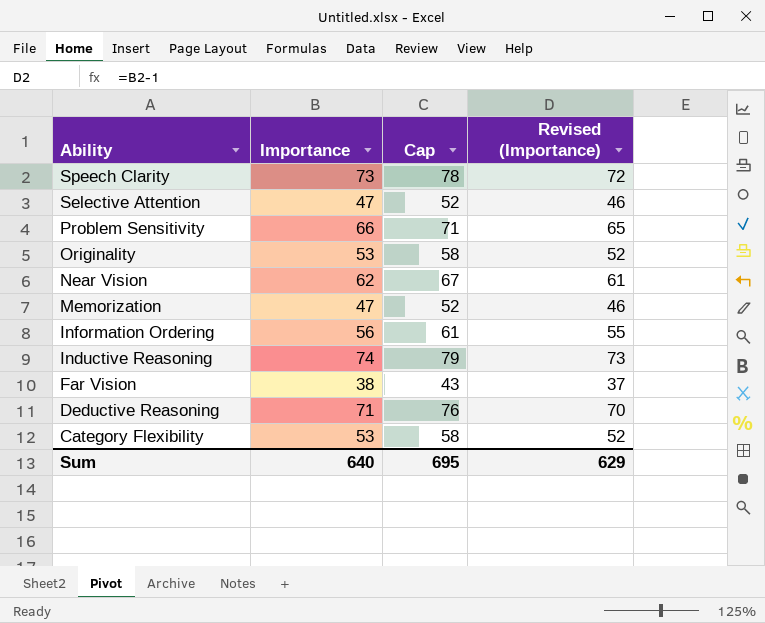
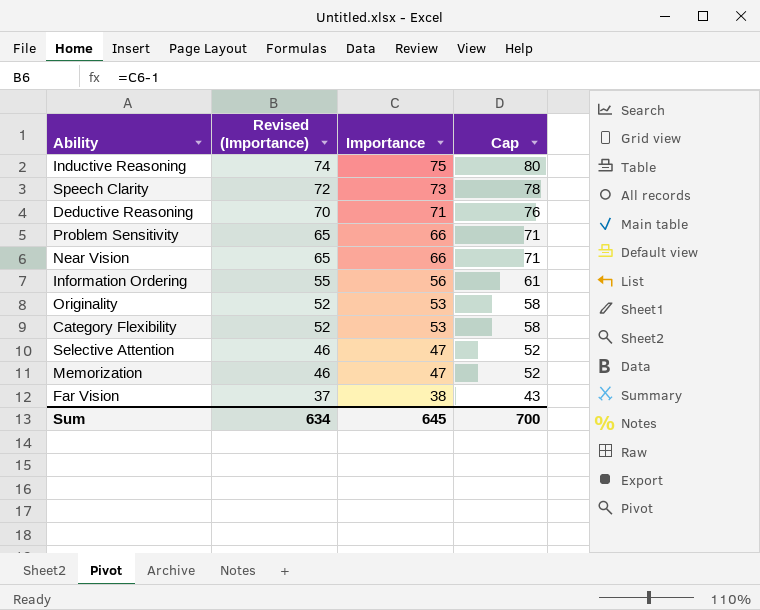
row order: Ability descending -> Revised (Importance) descending
column Revised (Importance) | position: 4 -> 2
Inductive Reasoning | Revised (Importance): 73 -> 74
Inductive Reasoning | Importance: 74 -> 75
Inductive Reasoning | Cap: 79 -> 80
Near Vision | Revised (Importance): 61 -> 65
Near Vision | Importance: 62 -> 66
Near Vision | Cap: 67 -> 71
Sum | Revised (Importance): 629 -> 634
Sum | Importance: 640 -> 645
Sum | Cap: 695 -> 700

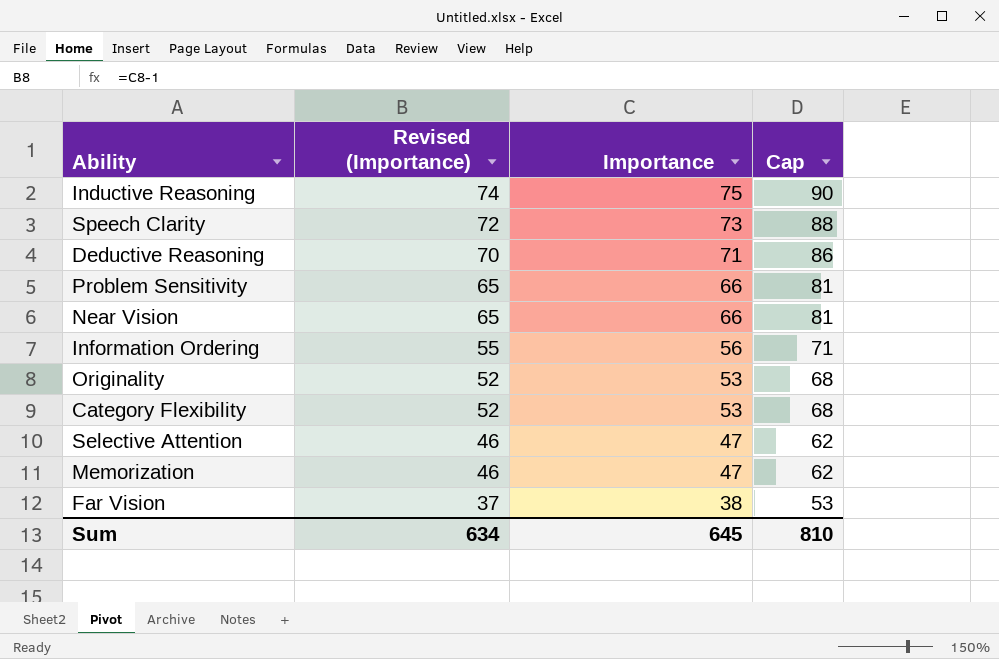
column Cap | formula: [Importance] + 5 -> [Importance] + 15
Sum | Cap: 700 -> 810

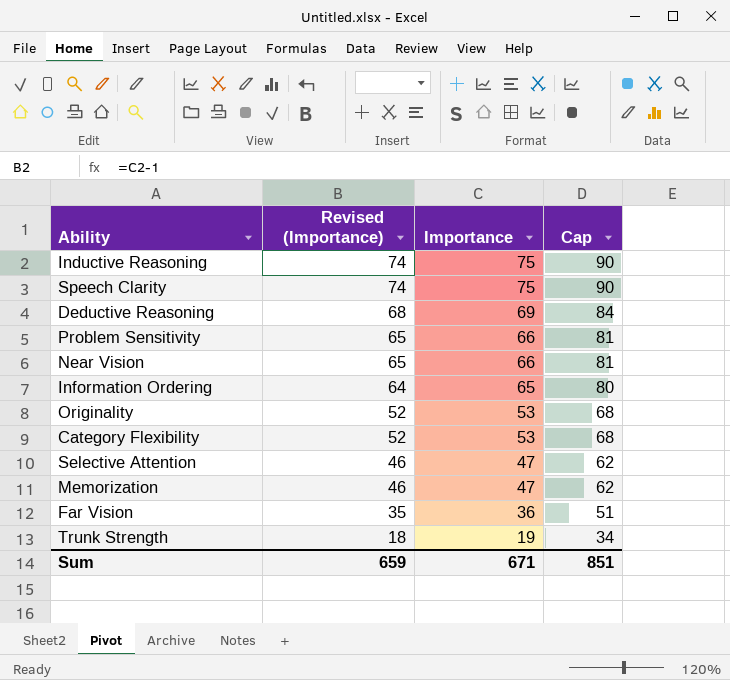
Speech Clarity | Revised (Importance): 72 -> 74
Speech Clarity | Importance: 73 -> 75
Speech Clarity | Cap: 88 -> 90
Deductive Reasoning | Revised (Importance): 70 -> 68
Deductive Reasoning | Importance: 71 -> 69
Deductive Reasoning | Cap: 86 -> 84
Information Ordering | Revised (Importance): 55 -> 64
Information Ordering | Importance: 56 -> 65
Information Ordering | Cap: 71 -> 80
Far Vision | Revised (Importance): 37 -> 35
Far Vision | Importance: 38 -> 36
Far Vision | Cap: 53 -> 51
row Trunk Strength: none -> 18 | 19 | 34
Sum | Revised (Importance): 634 -> 659
Sum | Importance: 645 -> 671
Sum | Cap: 810 -> 851

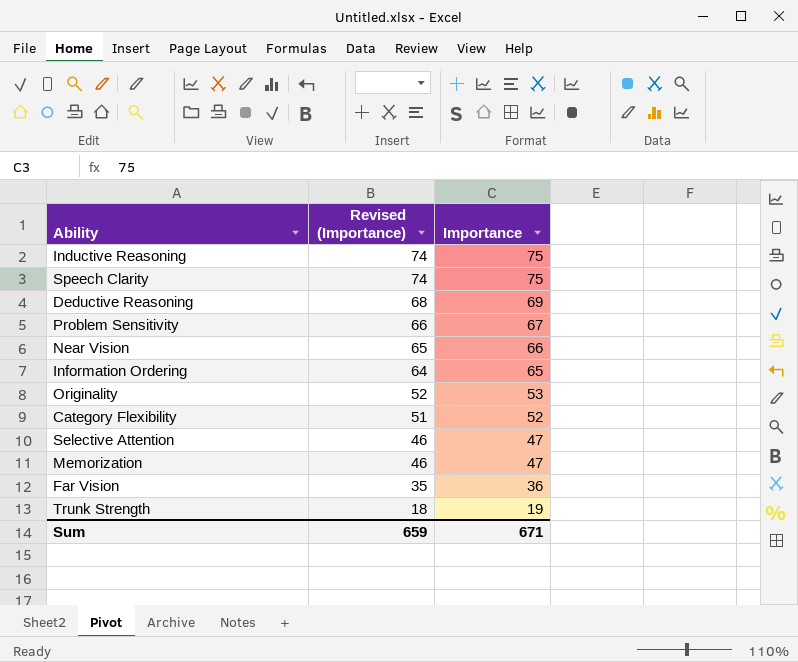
column Cap | formula: [Importance] + 15 -> none
Problem Sensitivity | Revised (Importance): 65 -> 66
Problem Sensitivity | Importance: 66 -> 67
Category Flexibility | Revised (Importance): 52 -> 51
Category Flexibility | Importance: 53 -> 52

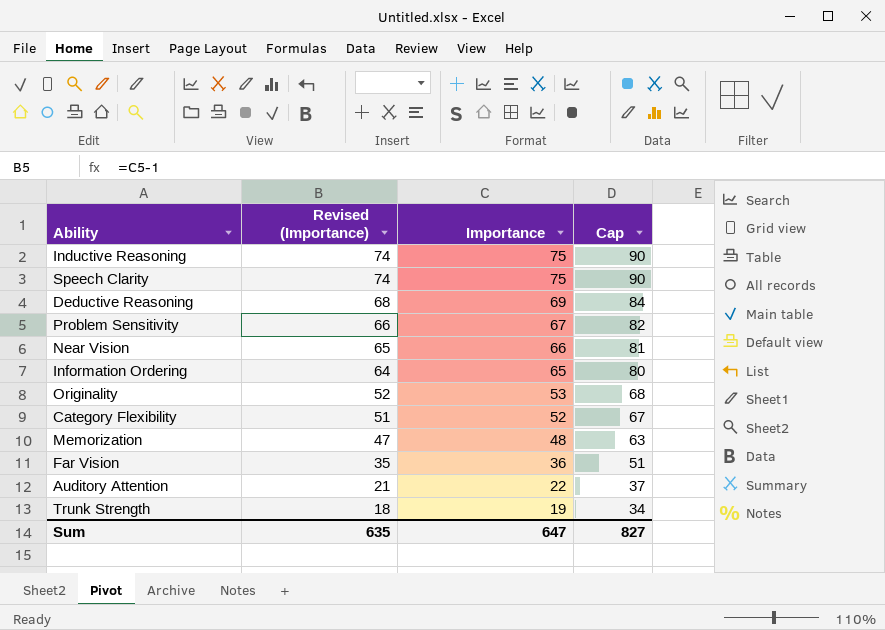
column Cap | formula: none -> [Importance] + 15
row Selective Attention: 46 | 47 -> none
Memorization | Revised (Importance): 46 -> 47
Memorization | Importance: 47 -> 48
row Auditory Attention: none -> 21 | 22 | 37
Sum | Revised (Importance): 659 -> 635
Sum | Importance: 671 -> 647

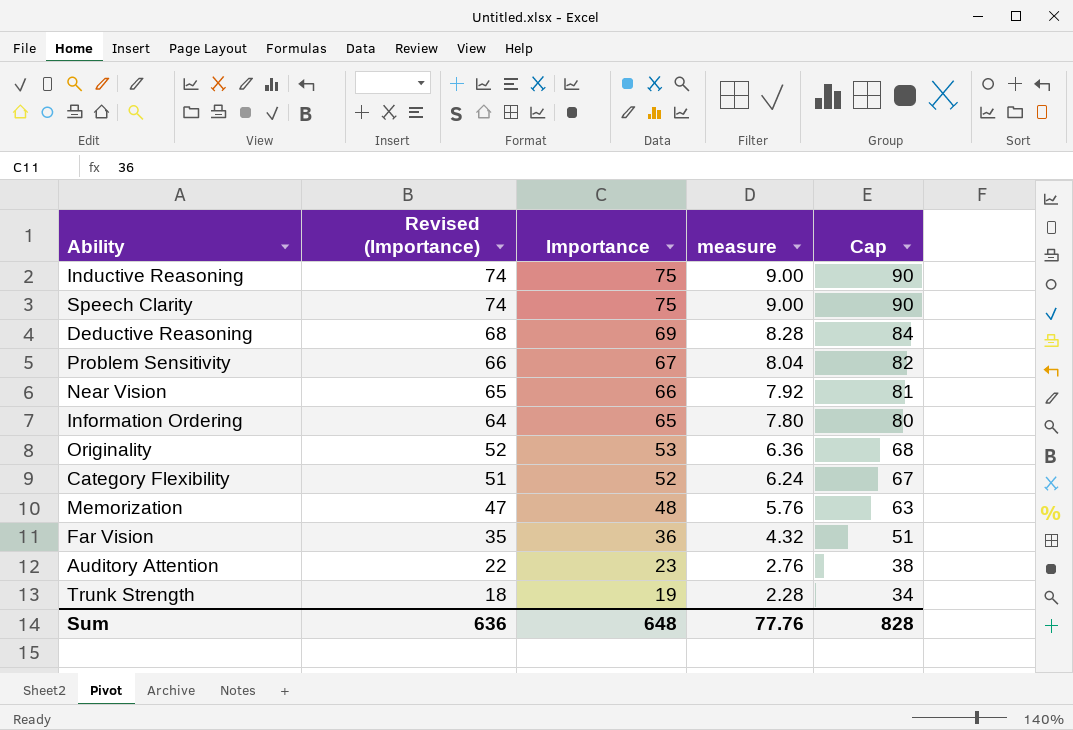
column measure | formula: none -> [Importance] * 0.12
Auditory Attention | Revised (Importance): 21 -> 22
Auditory Attention | Importance: 22 -> 23
Auditory Attention | Cap: 37 -> 38
Sum | Revised (Importance): 635 -> 636
Sum | Importance: 647 -> 648
Sum | Cap: 827 -> 828

